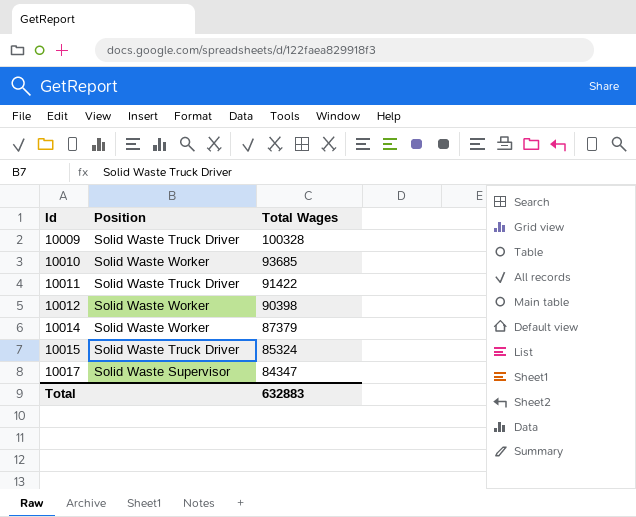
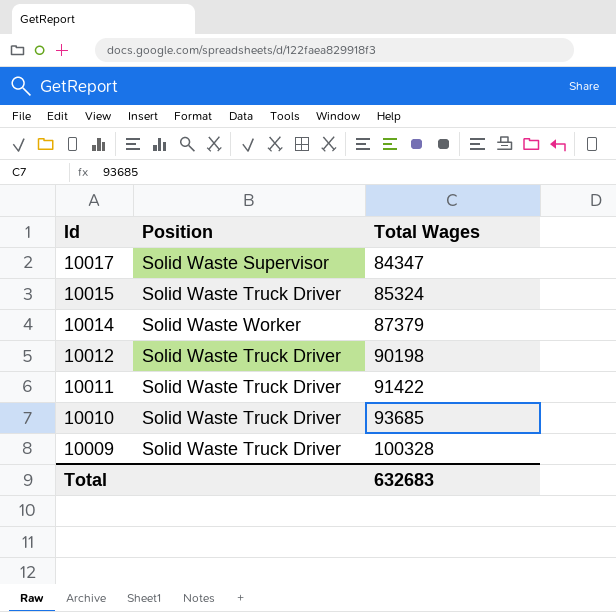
row order: Id ascending -> Id descending
10012 | Position: Solid Waste Worker -> Solid Waste Truck Driver
10012 | Total Wages: 90398 -> 90198
10010 | Position: Solid Waste Worker -> Solid Waste Truck Driver
Total | Total Wages: 632883 -> 632683

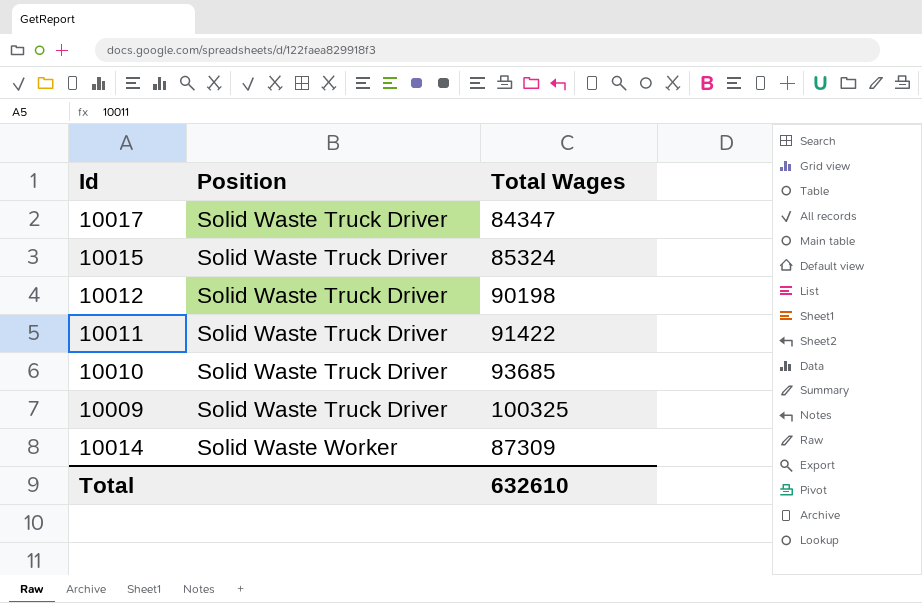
row order: Id descending -> Position ascending
10017 | Position: Solid Waste Supervisor -> Solid Waste Truck Driver
10009 | Total Wages: 100328 -> 100325
10014 | Total Wages: 87379 -> 87309
Total | Total Wages: 632683 -> 632610

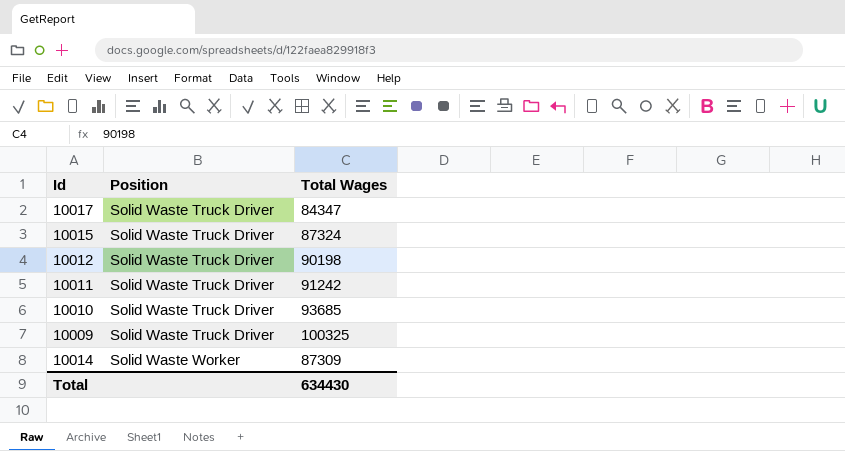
10015 | Total Wages: 85324 -> 87324
10011 | Total Wages: 91422 -> 91242
Total | Total Wages: 632610 -> 634430

